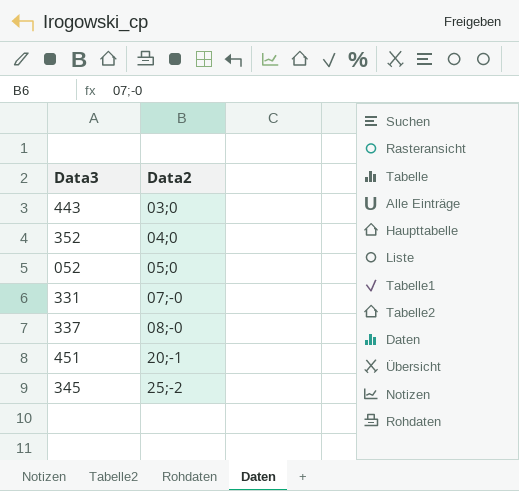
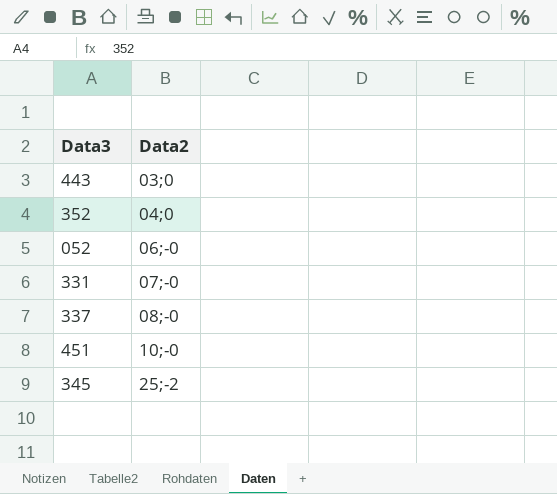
052 | Data2: 05;0 -> 06;-0
451 | Data2: 20;-1 -> 10;-0

